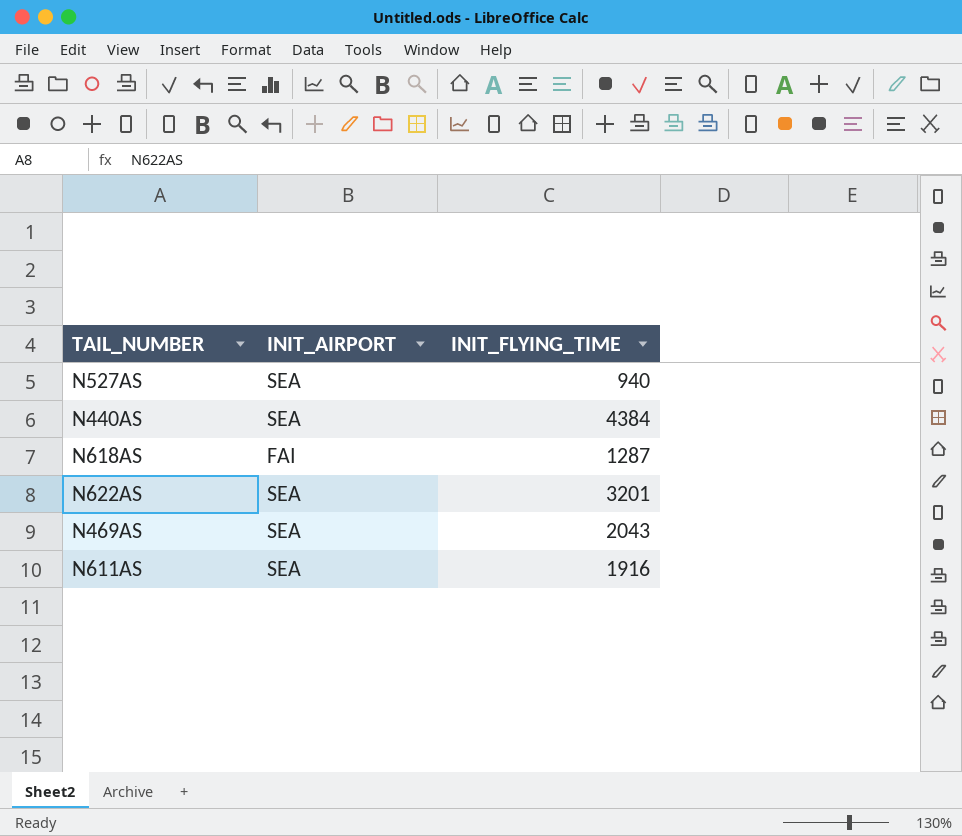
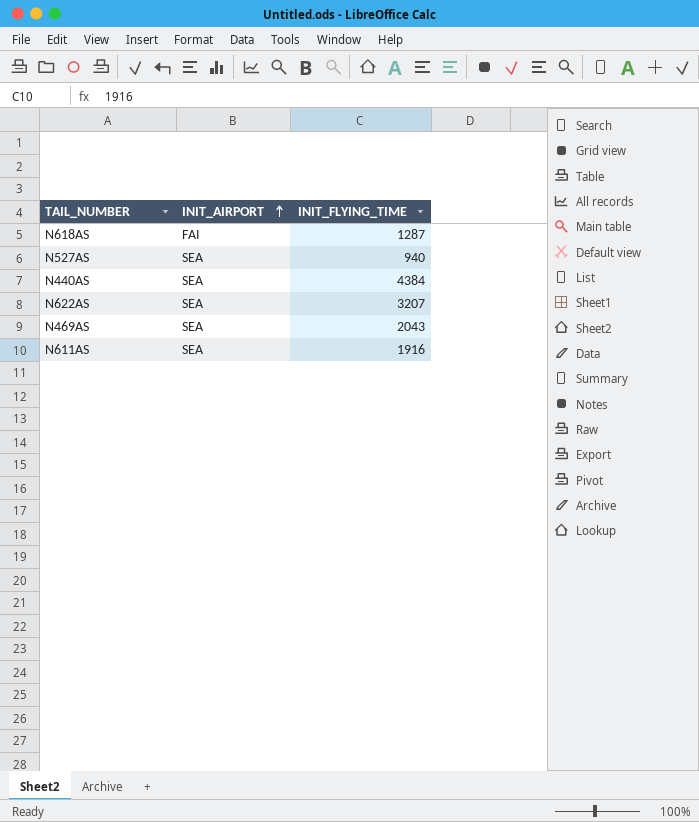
row order: none -> INIT_AIRPORT ascending
N622AS | INIT_FLYING_TIME: 3201 -> 3207

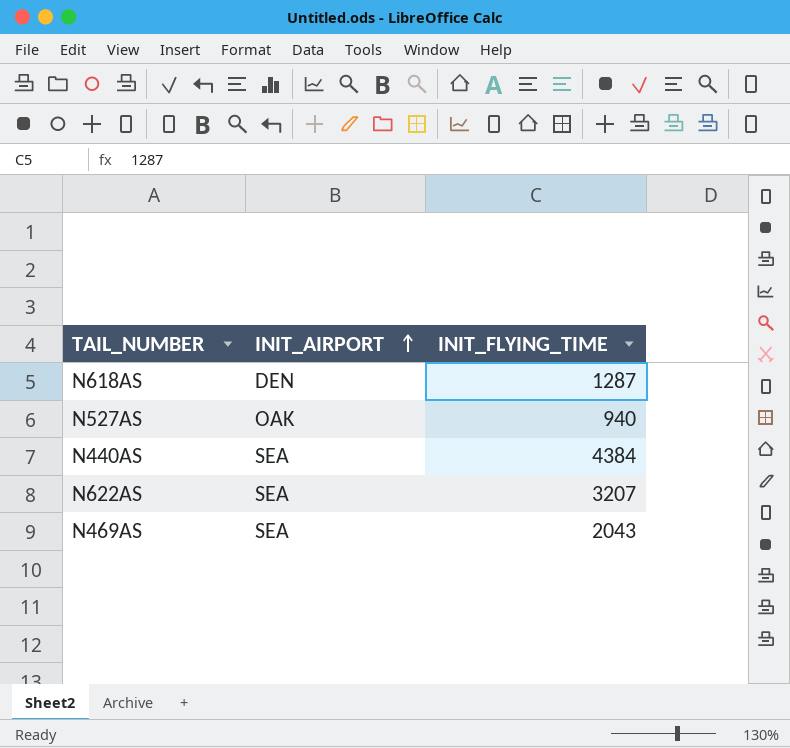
row N611AS: SEA | 1916 -> none
N618AS | INIT_AIRPORT: FAI -> DEN
N527AS | INIT_AIRPORT: SEA -> OAK

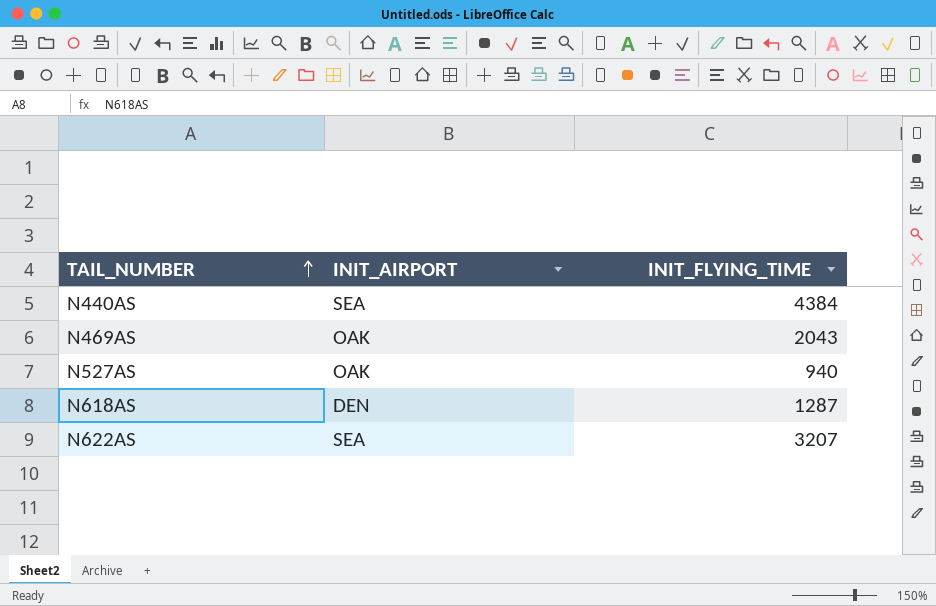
row order: INIT_AIRPORT ascending -> TAIL_NUMBER ascending
N469AS | INIT_AIRPORT: SEA -> OAK

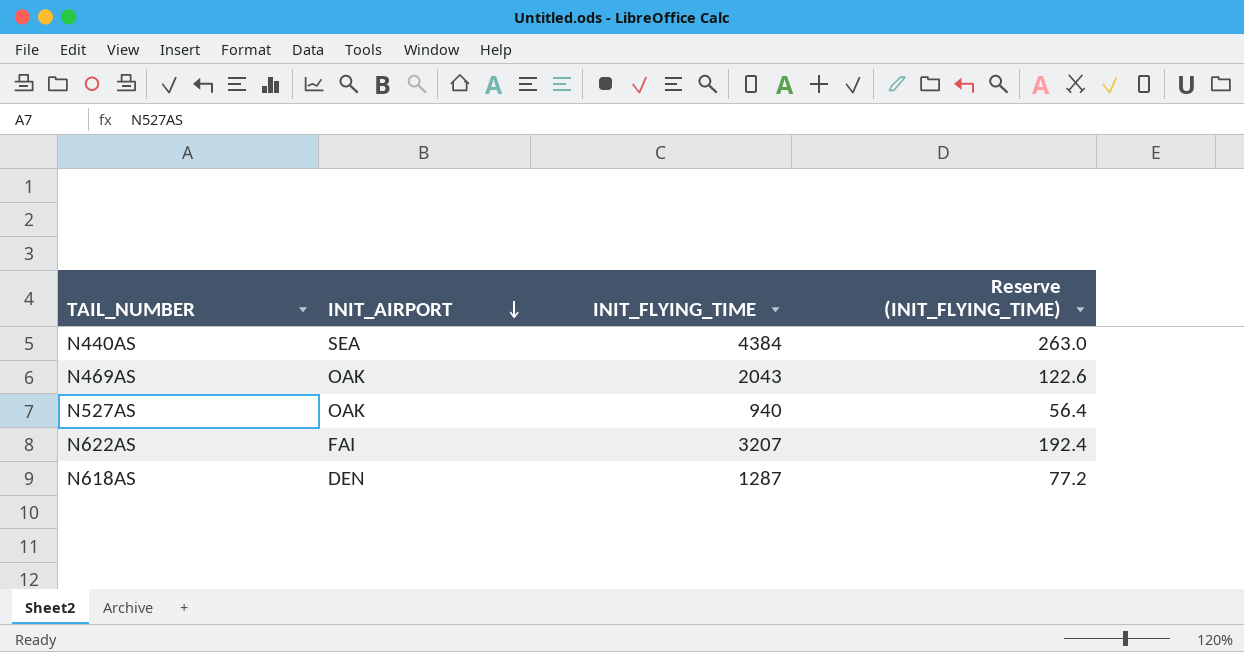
row order: TAIL_NUMBER ascending -> INIT_AIRPORT descending
column Reserve (INIT_FLYING_TIME) | formula: none -> [INIT_FLYING_TIME] * 0.06
N622AS | INIT_AIRPORT: SEA -> FAI

